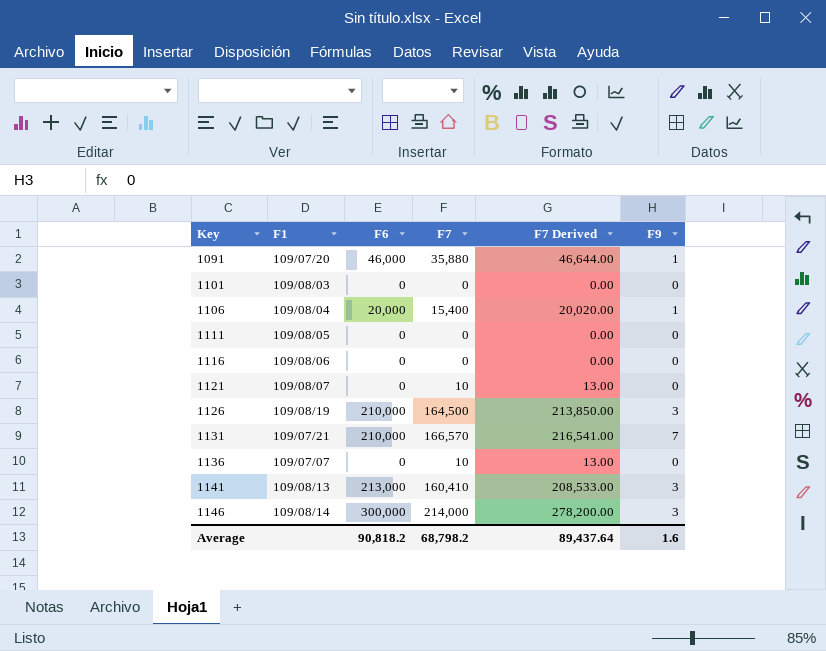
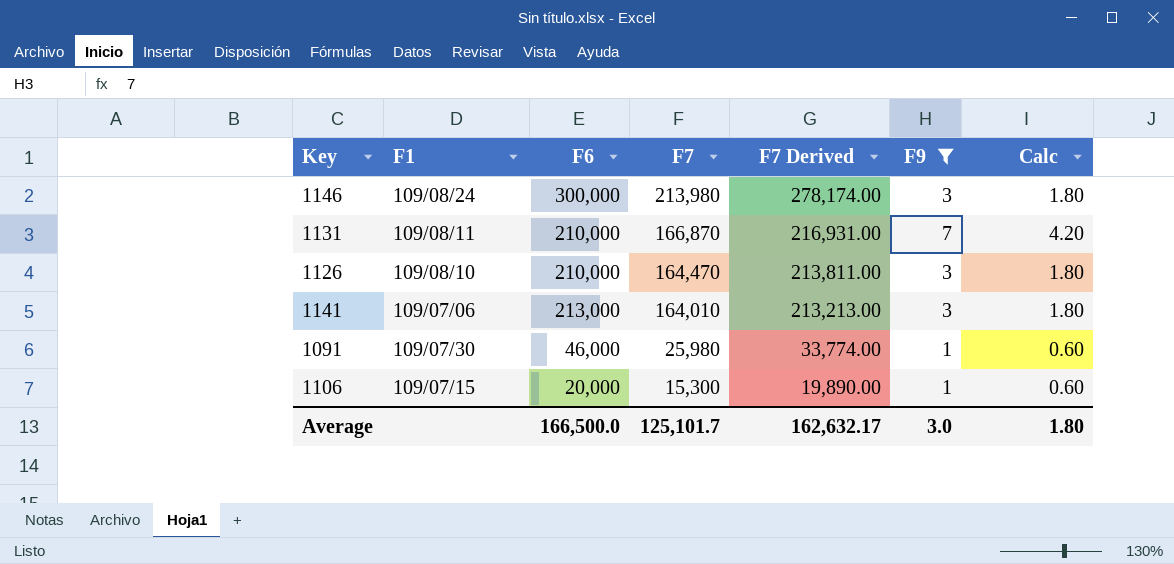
filter: none -> F9 != 0
row order: Key ascending -> F7 descending
column Calc | formula: none -> [F9] * 0.6
1146 | F1: 109/08/14 -> 109/08/24
1146 | F7: 214,000 -> 213,980
1146 | F7 Derived: 278,200.00 -> 278,174.00
1131 | F1: 109/07/21 -> 109/08/11
1131 | F7: 166,570 -> 166,870
1131 | F7 Derived: 216,541.00 -> 216,931.00
1126 | F1: 109/08/19 -> 109/08/10
1126 | F7: 164,500 -> 164,470
1126 | F7 Derived: 213,850.00 -> 213,811.00
1141 | F1: 109/08/13 -> 109/07/06
1141 | F7: 160,410 -> 164,010
1141 | F7 Derived: 208,533.00 -> 213,213.00
1091 | F1: 109/07/20 -> 109/07/30
1091 | F7: 35,880 -> 25,980
1091 | F7 Derived: 46,644.00 -> 33,774.00
1106 | F1: 109/08/04 -> 109/07/15
1106 | F7: 15,400 -> 15,300
1106 | F7 Derived: 20,020.00 -> 19,890.00
Average | F6: 90,818.2 -> 166,500.0
Average | F7: 68,798.2 -> 125,101.7
Average | F7 Derived: 89,437.64 -> 162,632.17
Average | F9: 1.6 -> 3.0

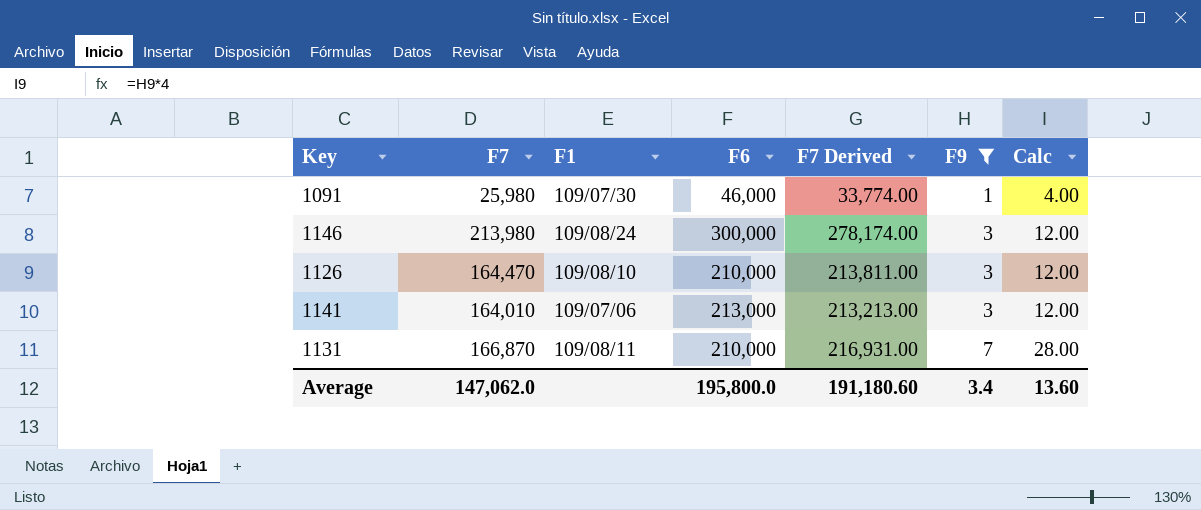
row order: F7 descending -> F9 ascending
column F7 | position: 4 -> 2
column Calc | formula: [F9] * 0.6 -> [F9] * 4
row 1106: 109/07/15 | 20,000 | 15,300 | 19,890.00 | 1 | 0.60 -> none
Average | F7: 125,101.7 -> 147,062.0
Average | F6: 166,500.0 -> 195,800.0
Average | F7 Derived: 162,632.17 -> 191,180.60
Average | F9: 3.0 -> 3.4
Average | Calc: 1.80 -> 13.60

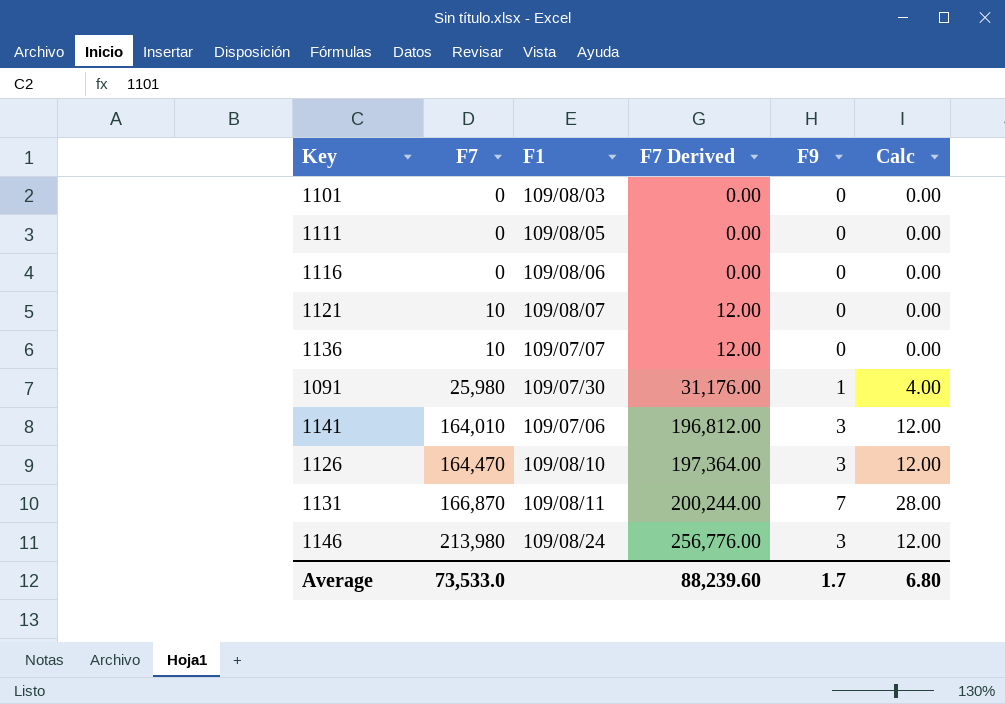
filter: F9 != 0 -> none
row order: F9 ascending -> F7 ascending
column F6 | position: 4 -> none
column F7 Derived | formula: [F7] * 1.3 -> [F7] * 1.2
Average | F7: 147,062.0 -> 73,533.0
Average | F7 Derived: 191,180.60 -> 88,239.60
Average | F9: 3.4 -> 1.7
Average | Calc: 13.60 -> 6.80

